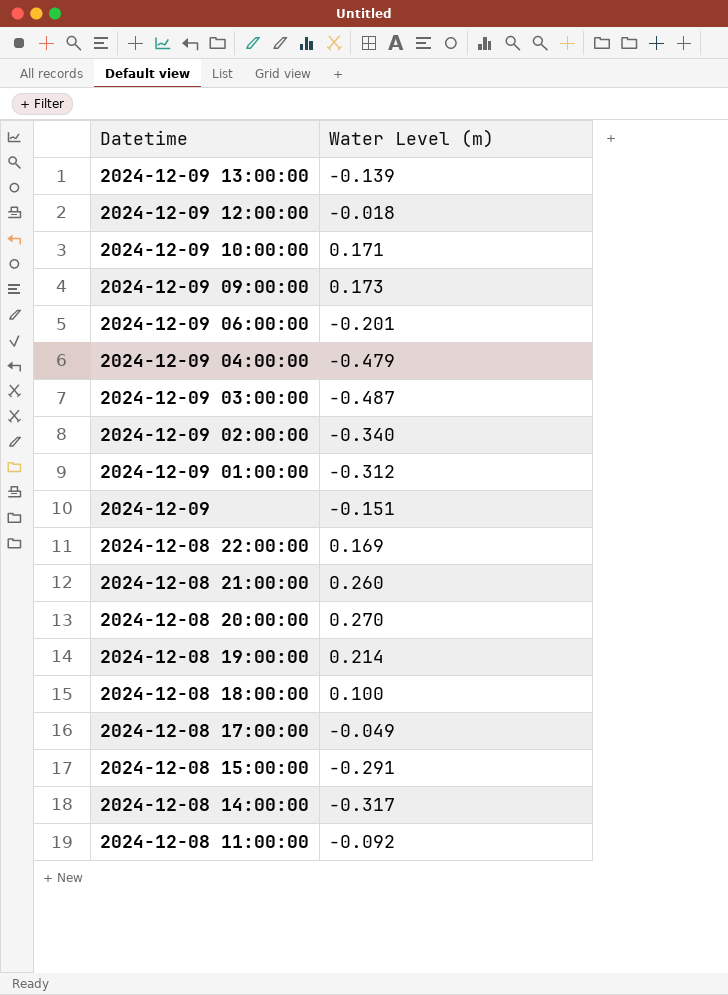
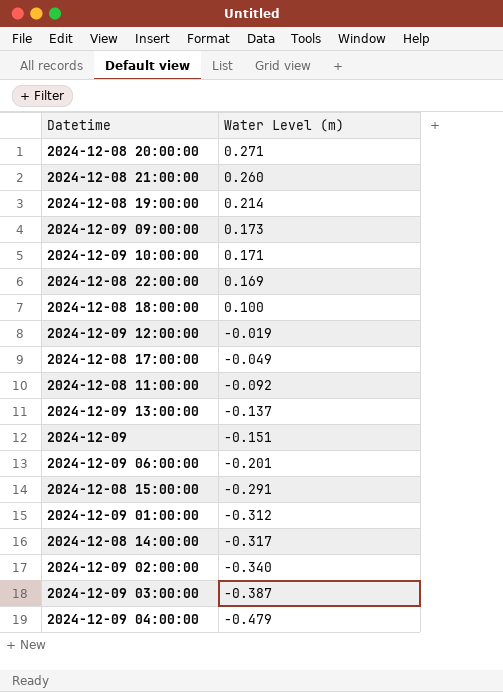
row order: Datetime descending -> Water Level (m) descending
2024-12-08 20:00:00 | Water Level (m): 0.270 -> 0.271
2024-12-09 12:00:00 | Water Level (m): -0.018 -> -0.019
2024-12-09 13:00:00 | Water Level (m): -0.139 -> -0.137
2024-12-09 03:00:00 | Water Level (m): -0.487 -> -0.387

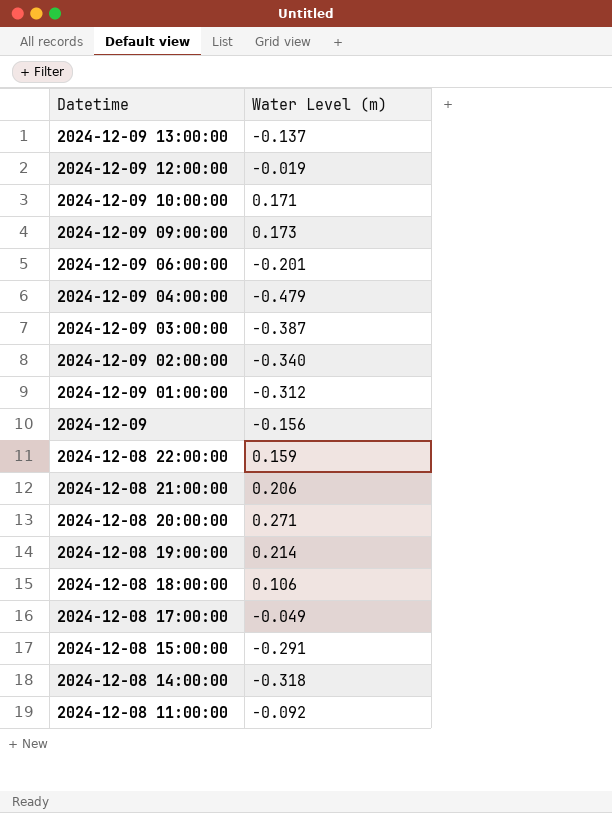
row order: Water Level (m) descending -> Datetime descending
2024-12-09 | Water Level (m): -0.151 -> -0.156
2024-12-08 22:00:00 | Water Level (m): 0.169 -> 0.159
2024-12-08 21:00:00 | Water Level (m): 0.260 -> 0.206
2024-12-08 18:00:00 | Water Level (m): 0.100 -> 0.106
2024-12-08 14:00:00 | Water Level (m): -0.317 -> -0.318

